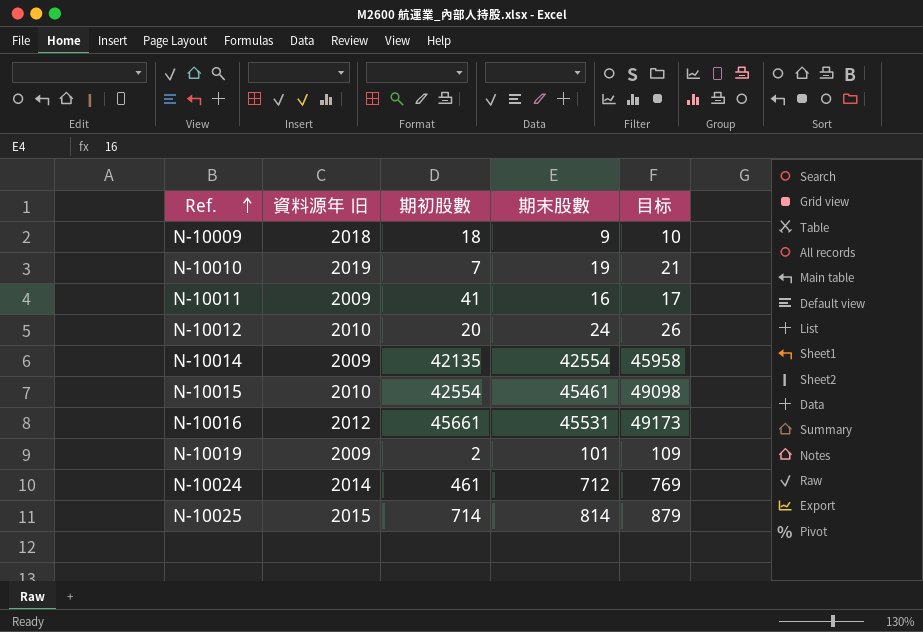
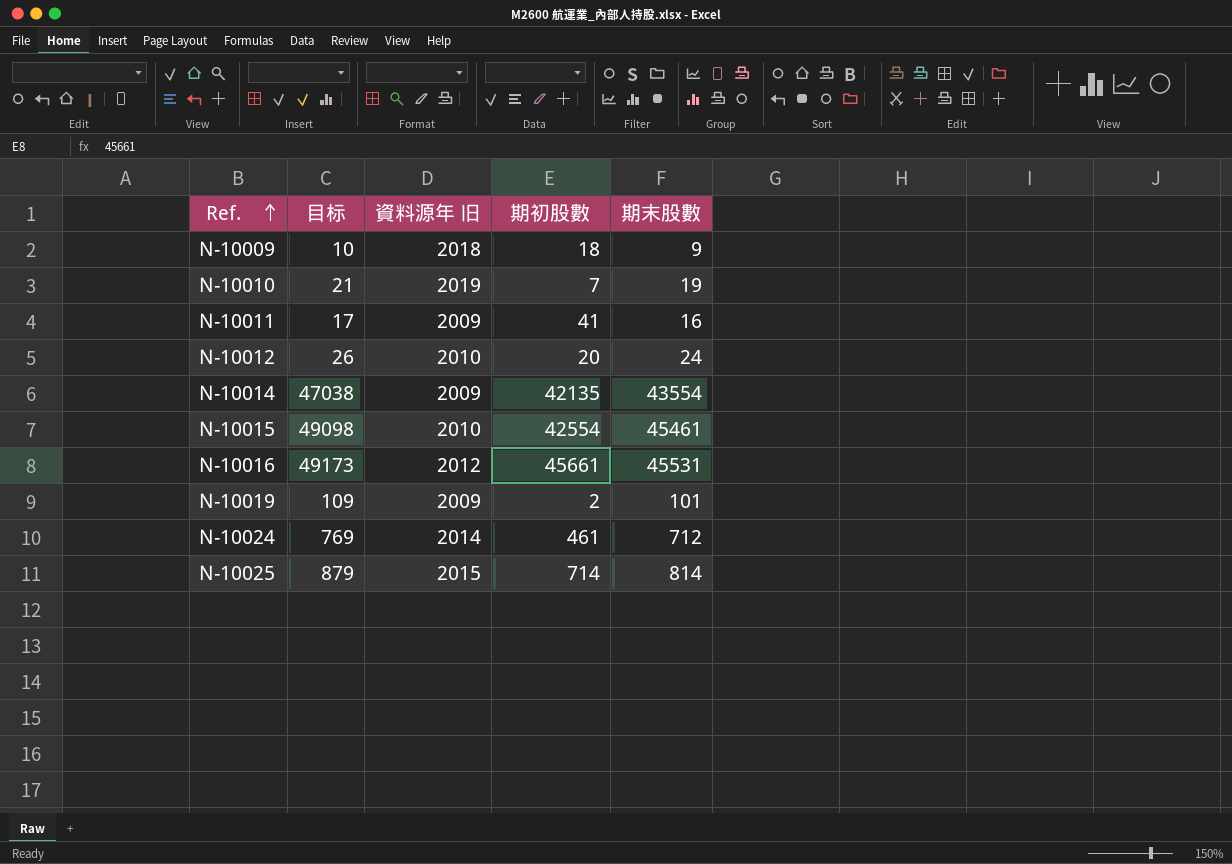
column 目标 | position: 5 -> 2
N-10014 | 目标: 45958 -> 47038
N-10014 | 期末股數: 42554 -> 43554

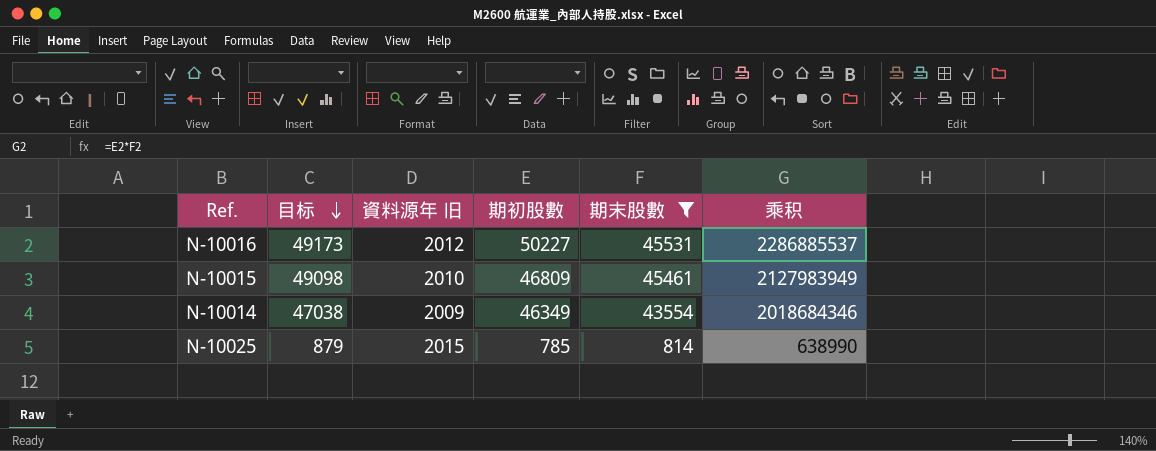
filter: none -> 期末股數 >= 814
row order: Ref. ascending -> 目标 descending
column 乘积 | formula: none -> [期初股數] * [期末股數]
N-10016 | 期初股數: 45661 -> 50227
N-10015 | 期初股數: 42554 -> 46809
N-10014 | 期初股數: 42135 -> 46349
N-10025 | 期初股數: 714 -> 785

